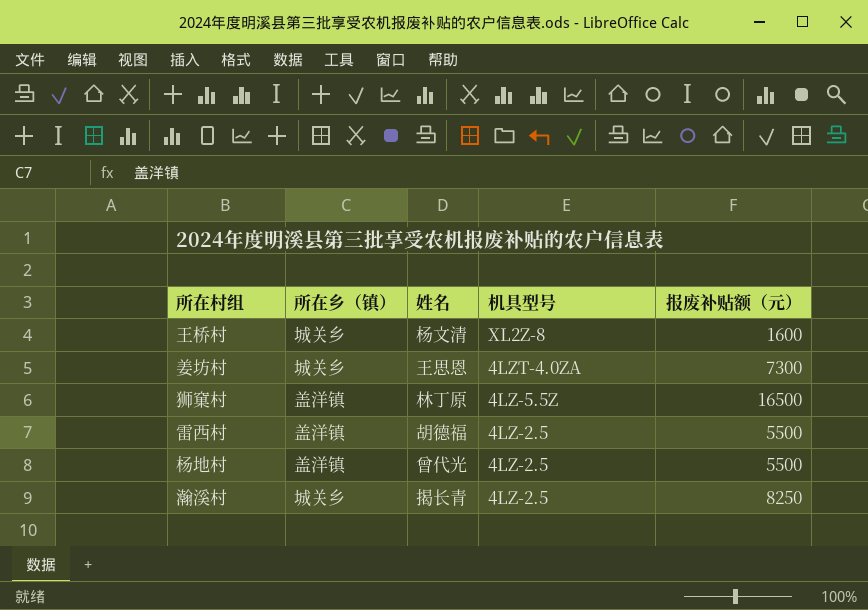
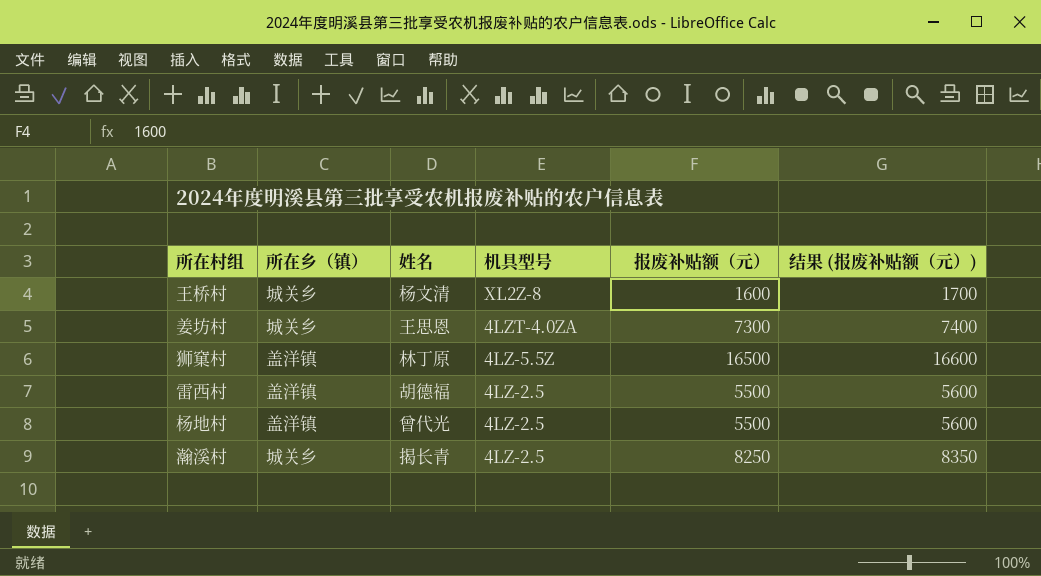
column 结果 (报废补贴额（元）) | formula: none -> [报废补贴额（元）] + 100

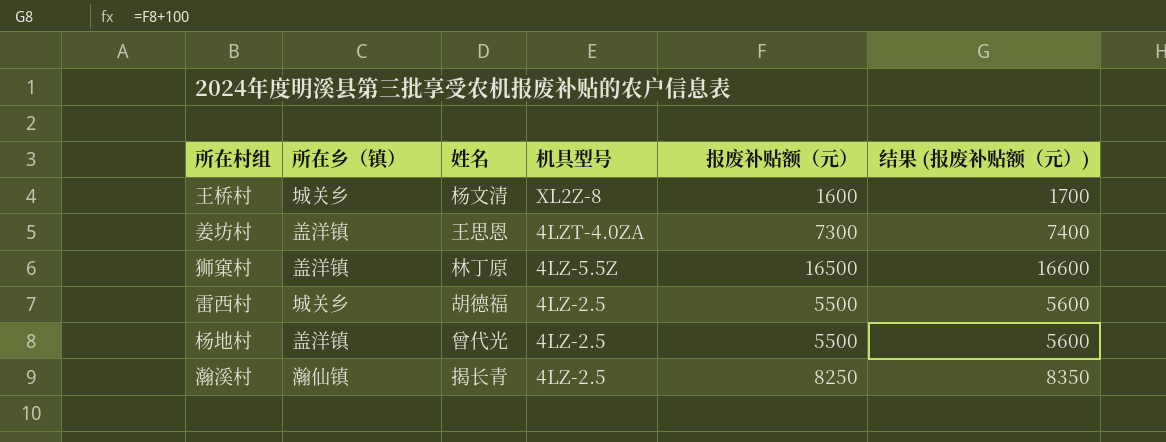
姜坊村 | 所在乡（镇）: 城关乡 -> 盖洋镇
雷西村 | 所在乡（镇）: 盖洋镇 -> 城关乡
瀚溪村 | 所在乡（镇）: 城关乡 -> 瀚仙镇

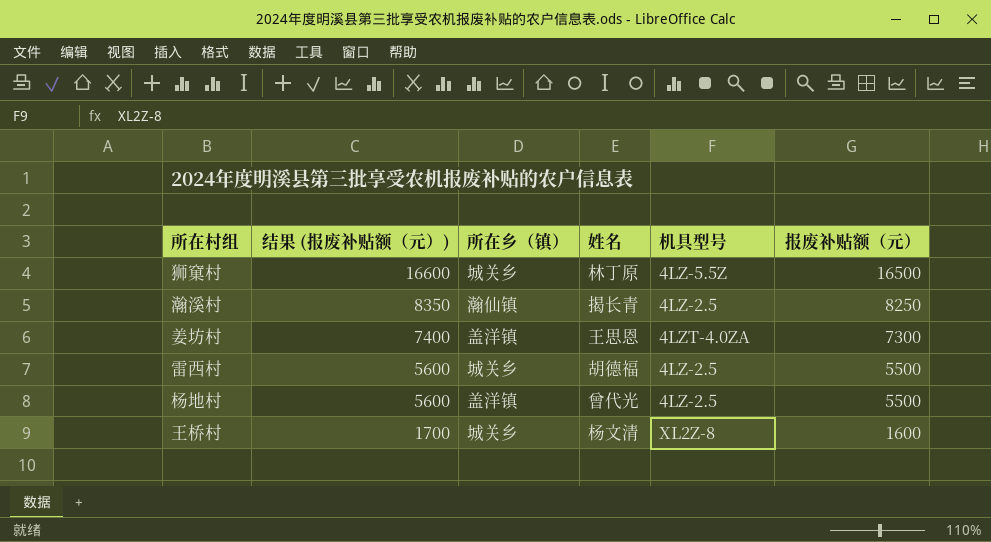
row order: 机具型号 descending -> 结果 (报废补贴额（元）) descending
column 结果 (报废补贴额（元）) | position: 6 -> 2
狮窠村 | 所在乡（镇）: 盖洋镇 -> 城关乡

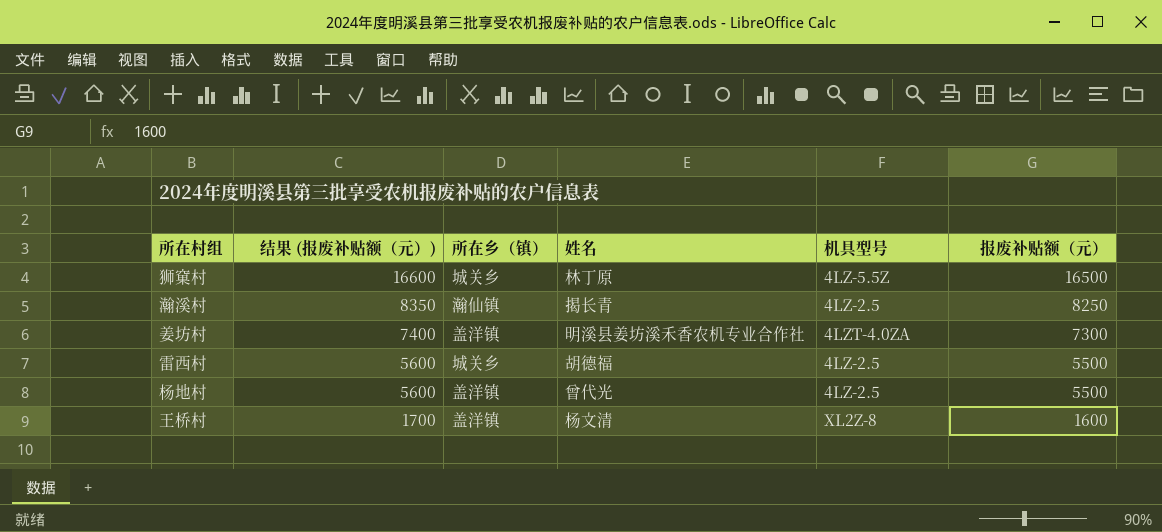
姜坊村 | 姓名: 王思恩 -> 明溪县姜坊溪禾香农机专业合作社
王桥村 | 所在乡（镇）: 城关乡 -> 盖洋镇

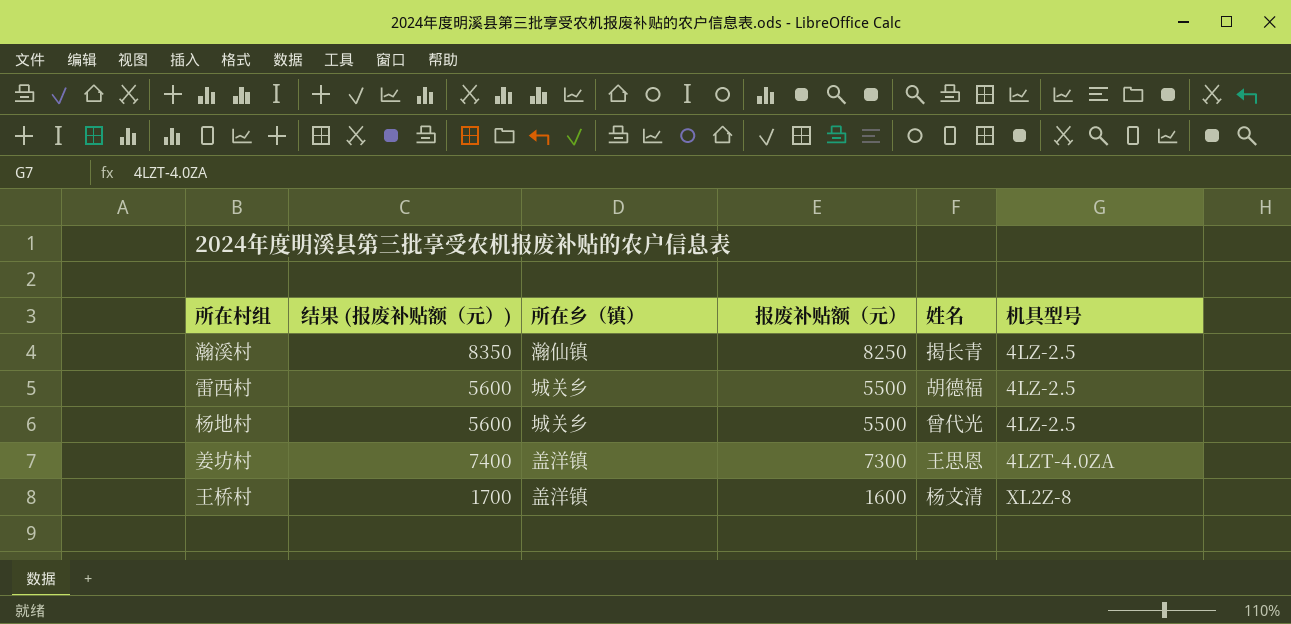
row order: 结果 (报废补贴额（元）) descending -> 机具型号 ascending
column 报废补贴额（元） | position: 6 -> 4
row 狮窠村: 16600 | 城关乡 | 林丁原 | 4LZ-5.5Z | 16500 -> none
杨地村 | 所在乡（镇）: 盖洋镇 -> 城关乡
姜坊村 | 姓名: 明溪县姜坊溪禾香农机专业合作社 -> 王思恩

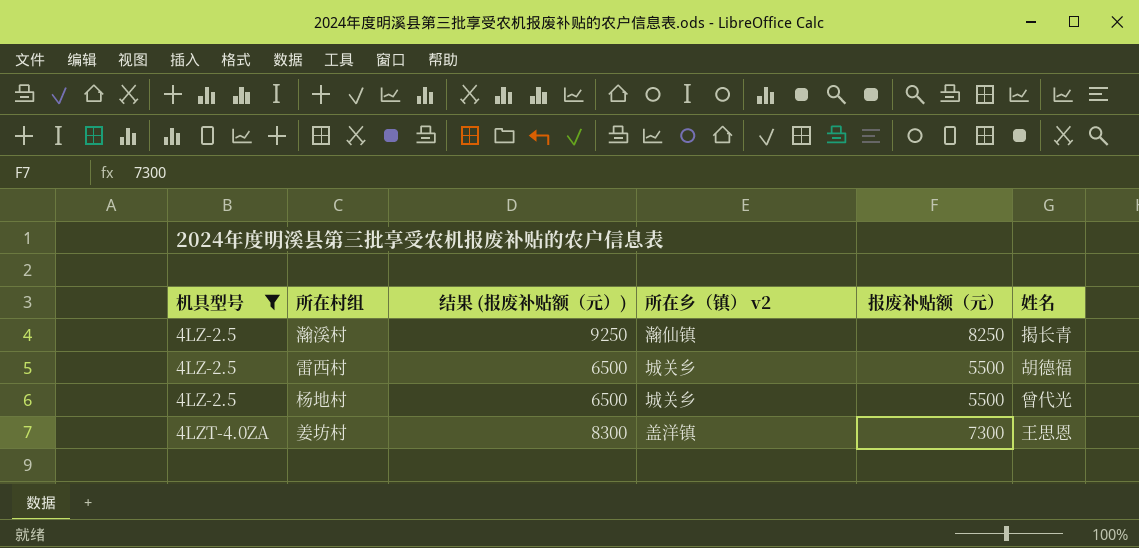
filter: none -> 机具型号 != XL2Z-8
column 机具型号 | position: 6 -> 1
column 结果 (报废补贴额（元）) | formula: [报废补贴额（元）] + 100 -> [报废补贴额（元）] + 1000
column name: 所在乡（镇） -> 所在乡（镇） v2

